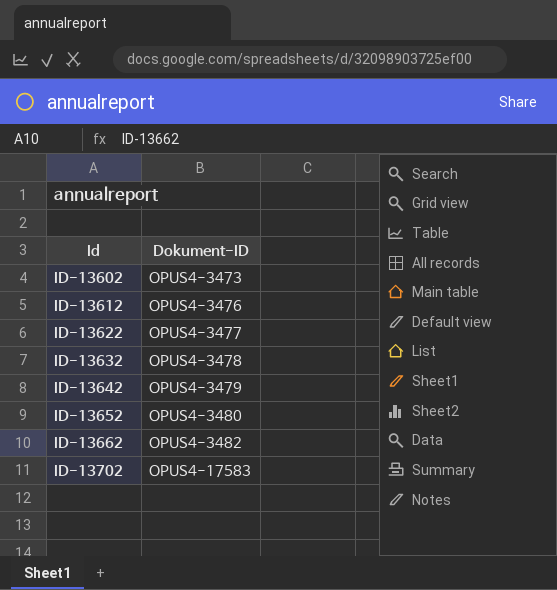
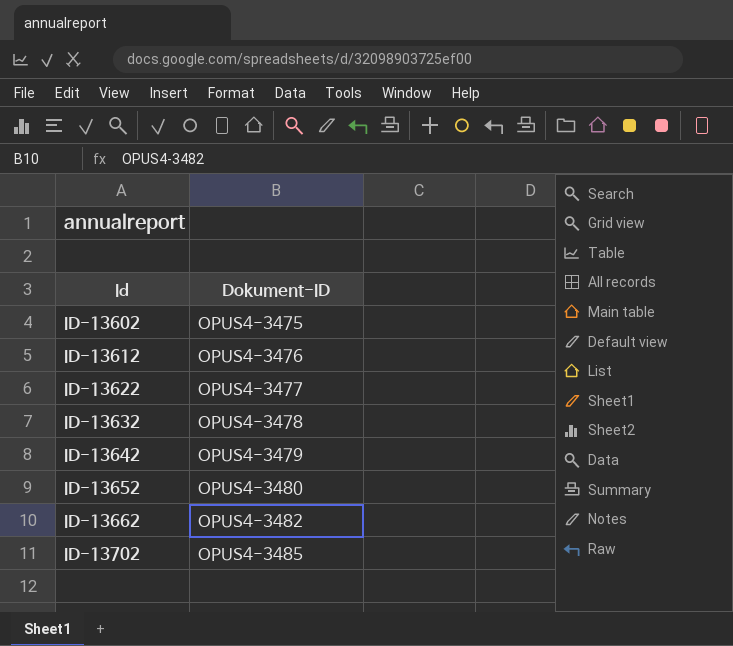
ID-13602 | Dokument-ID: OPUS4-3473 -> OPUS4-3475
ID-13702 | Dokument-ID: OPUS4-17583 -> OPUS4-3485

